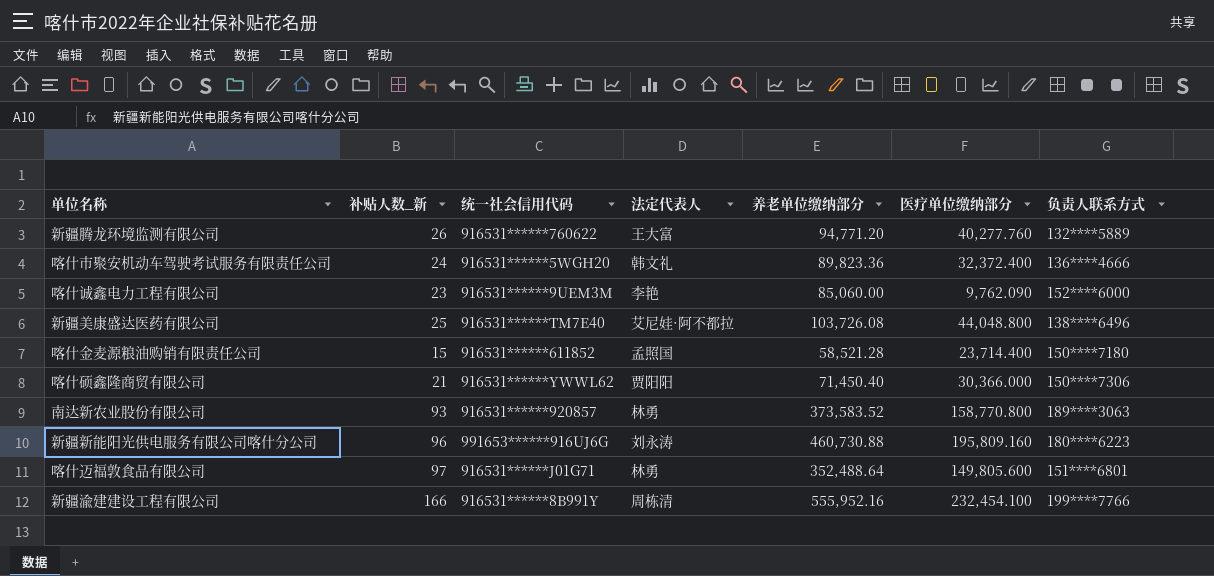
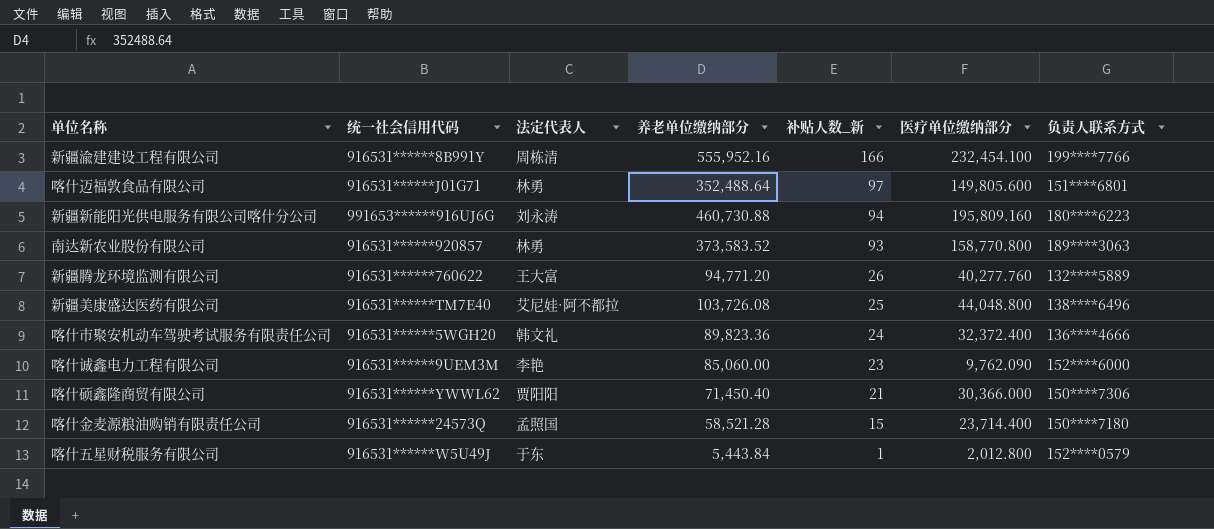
row order: none -> 补贴人数_新 descending
column 补贴人数_新 | position: 2 -> 5
新疆新能阳光供电服务有限公司喀什分公司 | 补贴人数_新: 96 -> 94
喀什金麦源粮油购销有限责任公司 | 统一社会信用代码: 916531******611852 -> 916531******24573Q
row 喀什五星财税服务有限公司: none -> 916531******W5U49J | 于东 | 5,443.84 | 1 | 2,012.800 | 152****0579

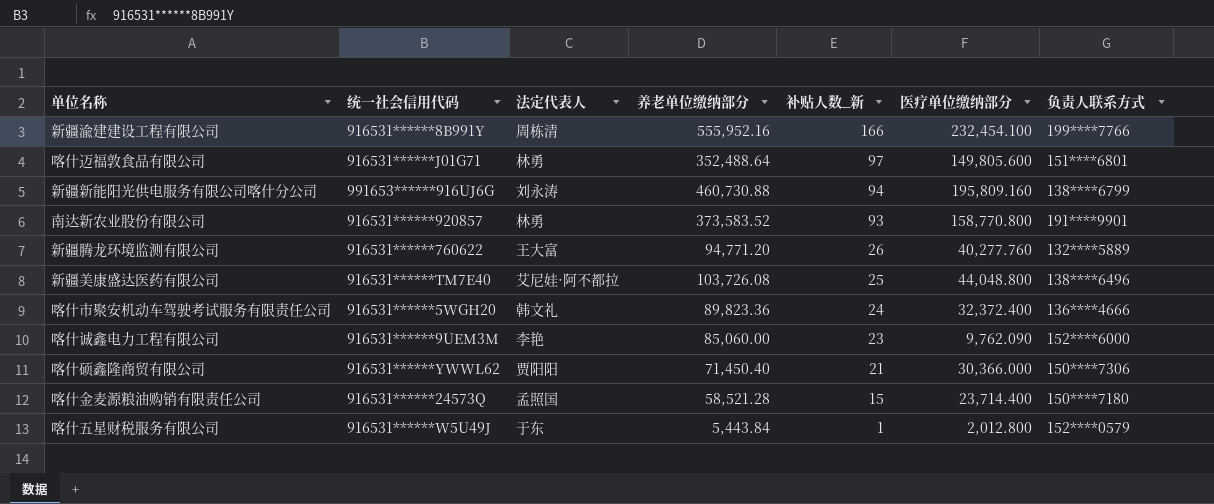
新疆新能阳光供电服务有限公司喀什分公司 | 负责人联系方式: 180****6223 -> 138****6799
南达新农业股份有限公司 | 负责人联系方式: 189****3063 -> 191****9901

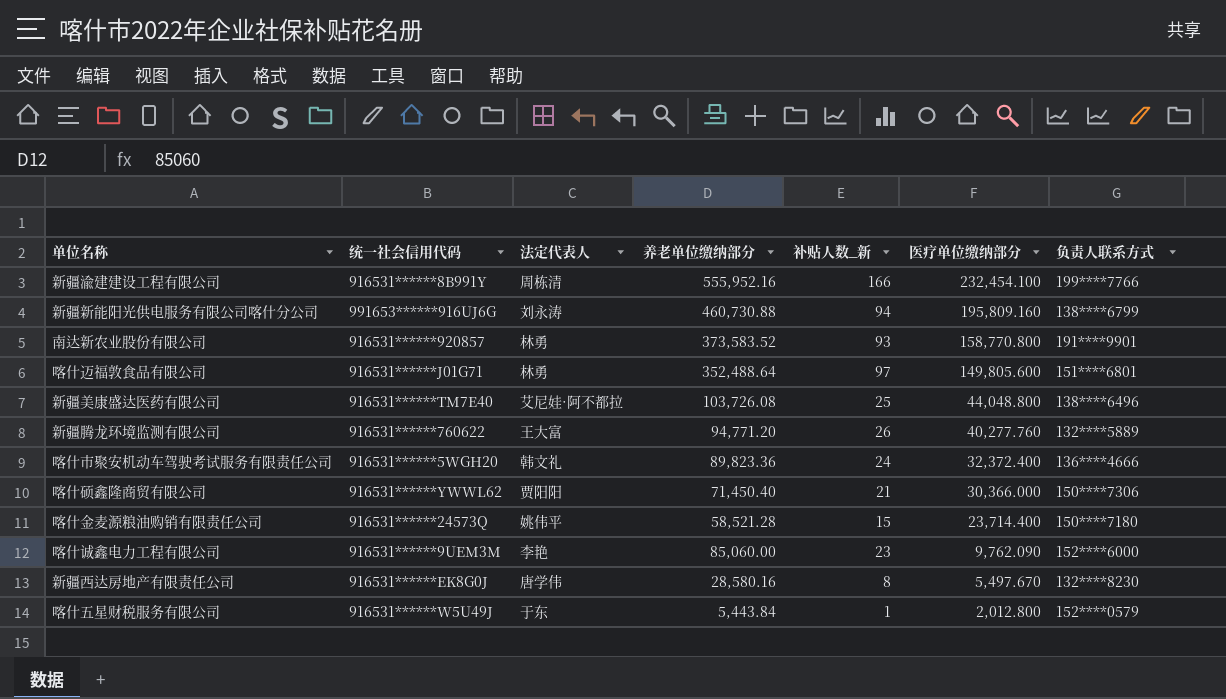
row order: 补贴人数_新 descending -> 医疗单位缴纳部分 descending
喀什金麦源粮油购销有限责任公司 | 法定代表人: 孟照国 -> 姚伟平
row 新疆西达房地产有限责任公司: none -> 916531******EK8G0J | 唐学伟 | 28,580.16 | 8 | 5,497.670 | 132****8230

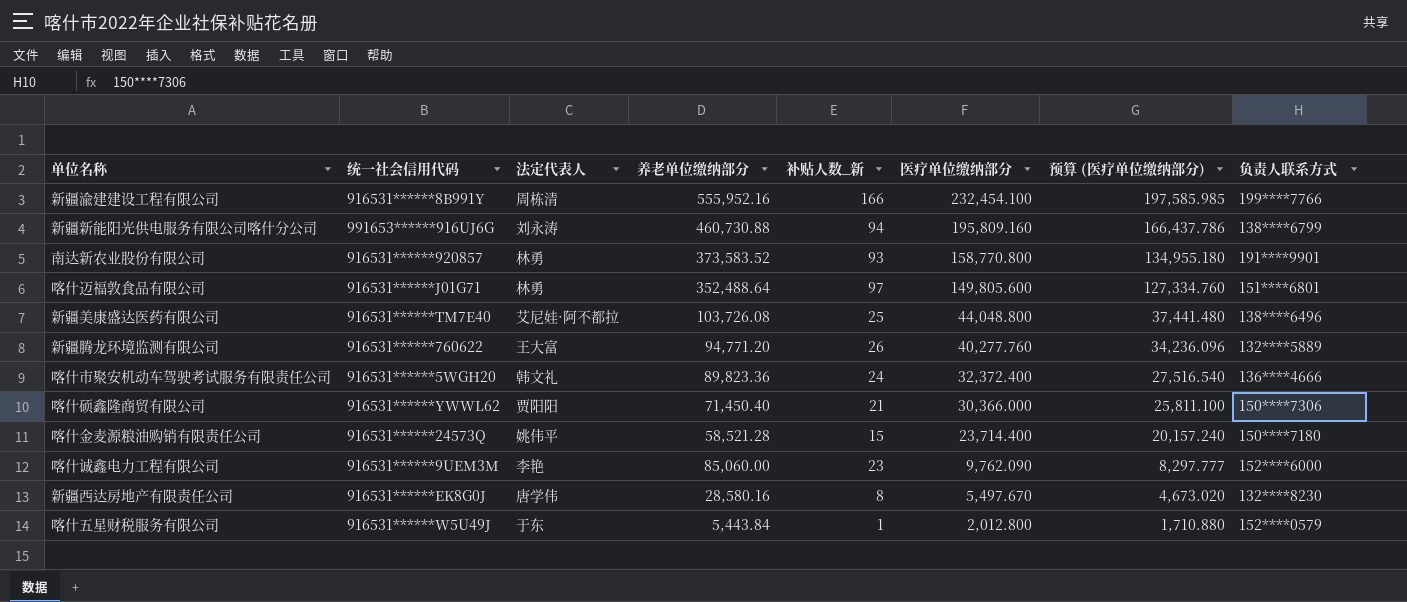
column 预算 (医疗单位缴纳部分) | formula: none -> [医疗单位缴纳部分] * 0.85

